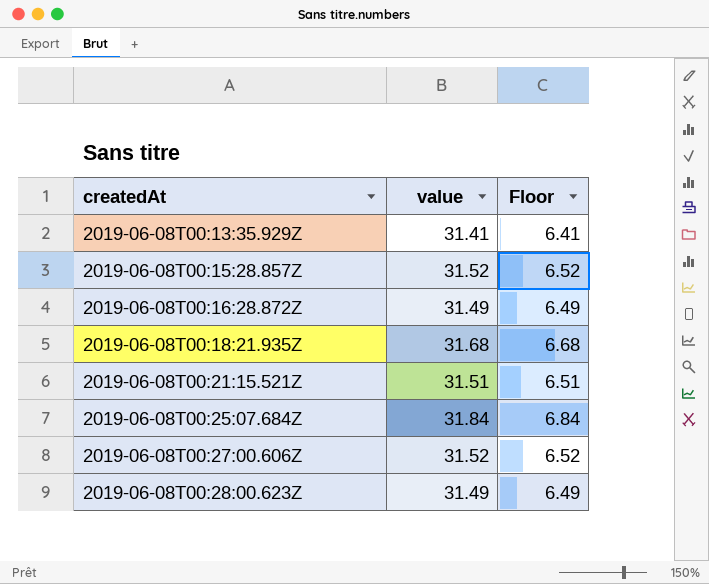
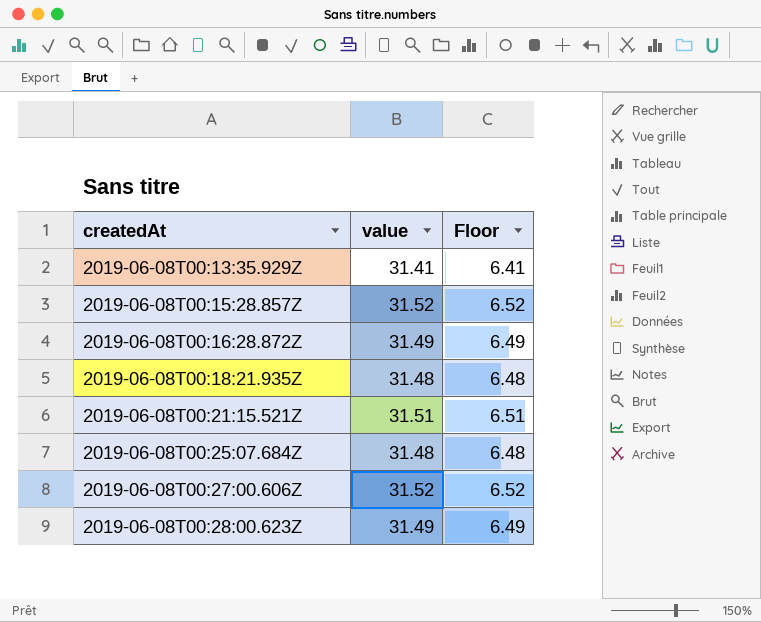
2019-06-08T00:18:21.935Z | value: 31.68 -> 31.48
2019-06-08T00:18:21.935Z | Floor: 6.68 -> 6.48
2019-06-08T00:25:07.684Z | value: 31.84 -> 31.48
2019-06-08T00:25:07.684Z | Floor: 6.84 -> 6.48

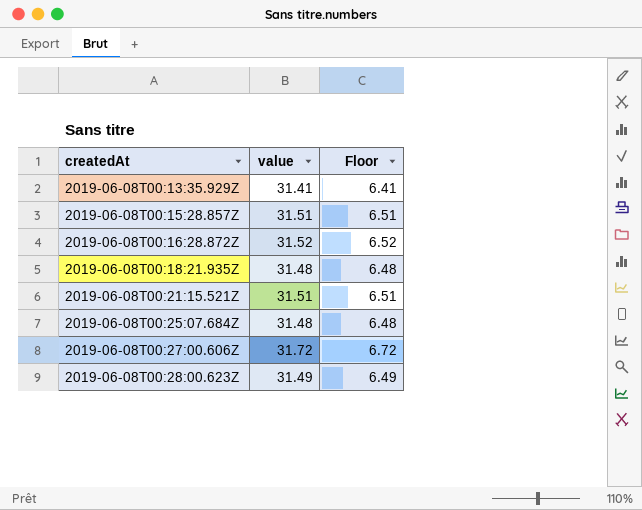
2019-06-08T00:15:28.857Z | value: 31.52 -> 31.51
2019-06-08T00:15:28.857Z | Floor: 6.52 -> 6.51
2019-06-08T00:16:28.872Z | value: 31.49 -> 31.52
2019-06-08T00:16:28.872Z | Floor: 6.49 -> 6.52
2019-06-08T00:27:00.606Z | value: 31.52 -> 31.72
2019-06-08T00:27:00.606Z | Floor: 6.52 -> 6.72

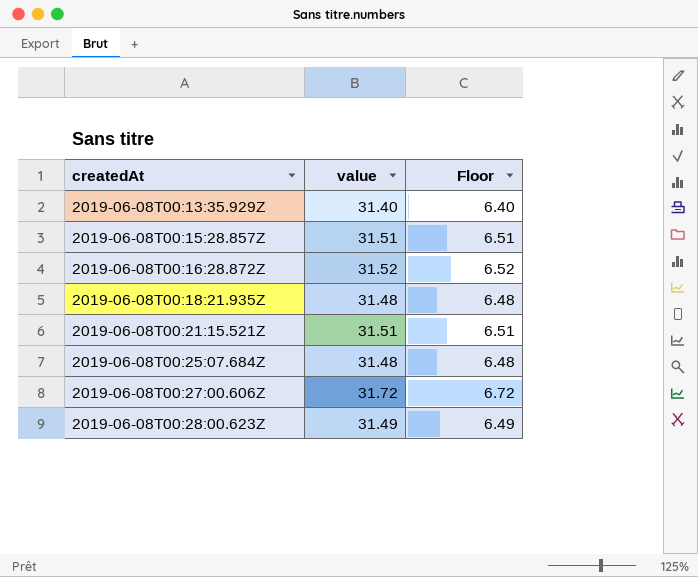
2019-06-08T00:13:35.929Z | value: 31.41 -> 31.40
2019-06-08T00:13:35.929Z | Floor: 6.41 -> 6.40

